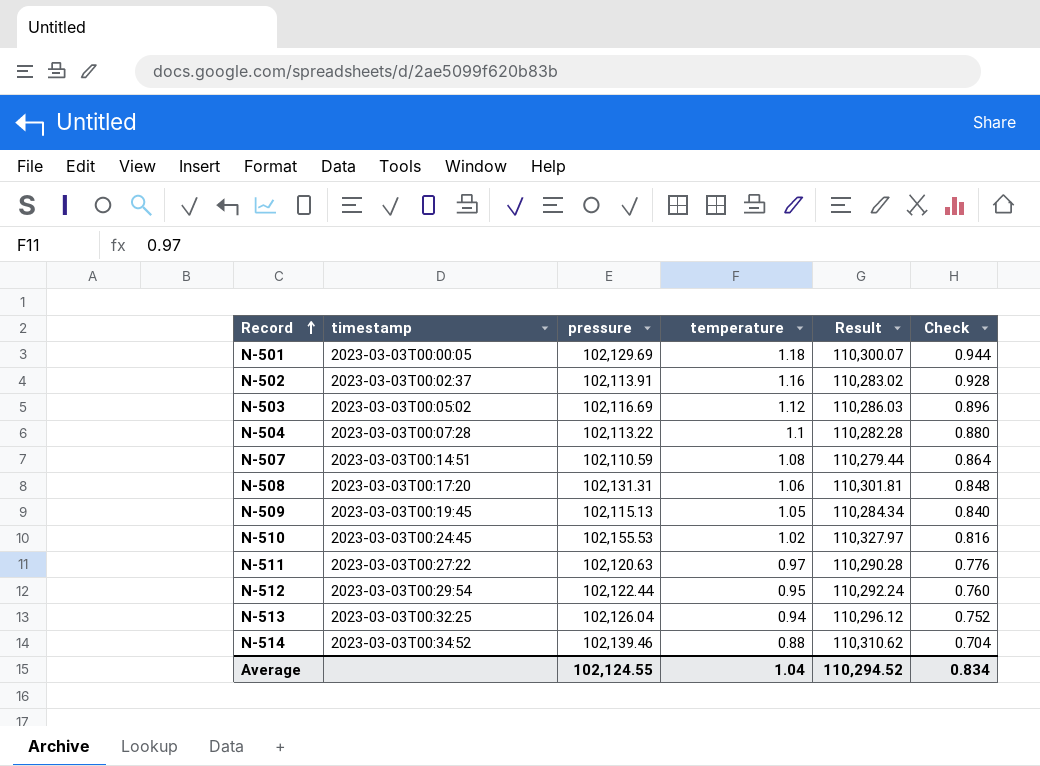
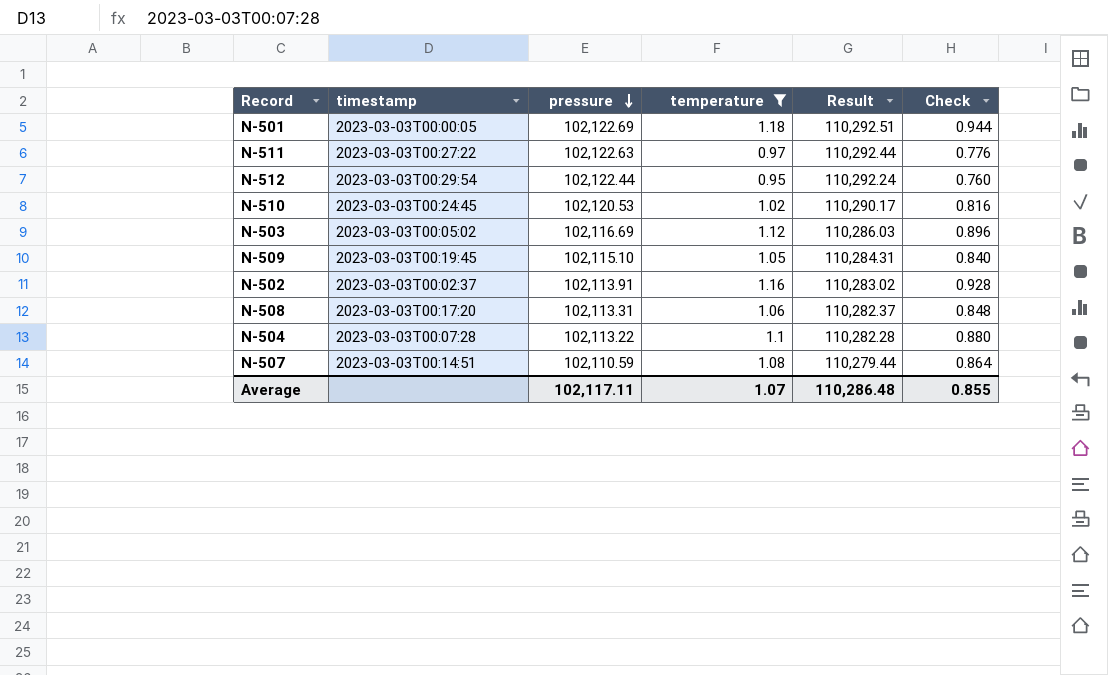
filter: none -> temperature >= 0.95
row order: Record ascending -> pressure descending
N-501 | pressure: 102,129.69 -> 102,122.69
N-501 | Result: 110,300.07 -> 110,292.51
N-511 | pressure: 102,120.63 -> 102,122.63
N-511 | Result: 110,290.28 -> 110,292.44
N-510 | pressure: 102,155.53 -> 102,120.53
N-510 | Result: 110,327.97 -> 110,290.17
N-509 | pressure: 102,115.13 -> 102,115.10
N-509 | Result: 110,284.34 -> 110,284.31
N-508 | pressure: 102,131.31 -> 102,113.31
N-508 | Result: 110,301.81 -> 110,282.37
Average | pressure: 102,124.55 -> 102,117.11
Average | temperature: 1.04 -> 1.07
Average | Result: 110,294.52 -> 110,286.48
Average | Check: 0.834 -> 0.855

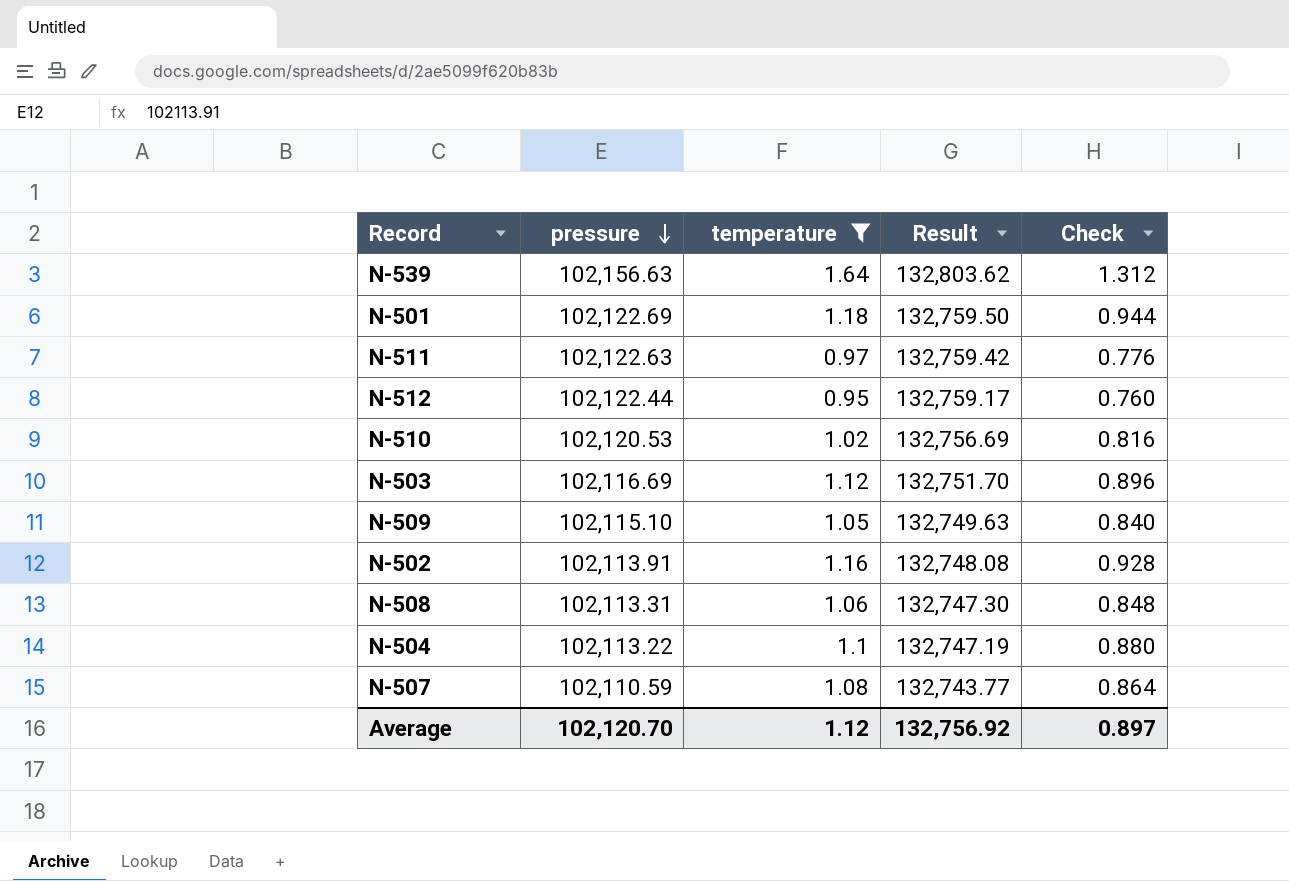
column timestamp | position: 2 -> none
column Result | formula: [pressure] * 1.08 -> [pressure] * 1.3
row N-539: none -> 102,156.63 | 1.64 | 132,803.62 | 1.312
Average | pressure: 102,117.11 -> 102,120.70
Average | temperature: 1.07 -> 1.12
Average | Result: 110,286.48 -> 132,756.92
Average | Check: 0.855 -> 0.897

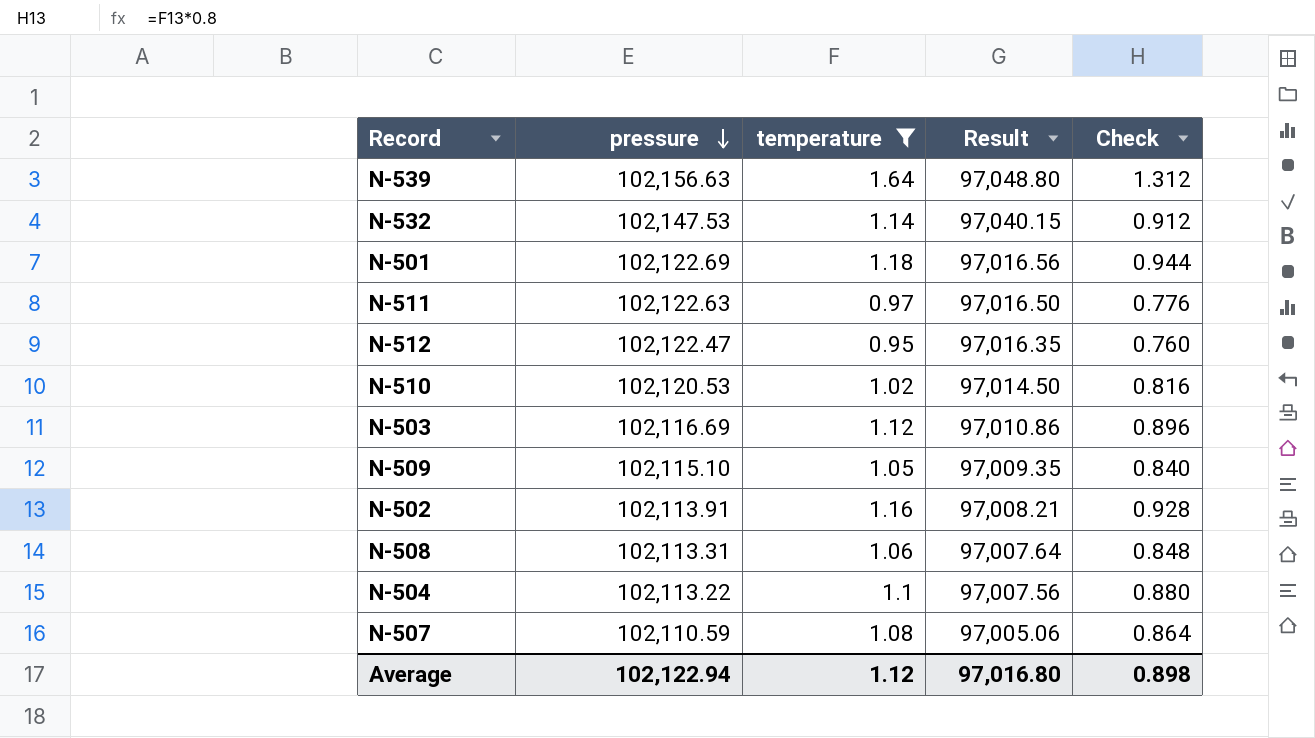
column Result | formula: [pressure] * 1.3 -> [pressure] * 0.95
row N-532: none -> 102,147.53 | 1.14 | 97,040.15 | 0.912
N-512 | pressure: 102,122.44 -> 102,122.47
Average | pressure: 102,120.70 -> 102,122.94
Average | Result: 132,756.92 -> 97,016.80
Average | Check: 0.897 -> 0.898

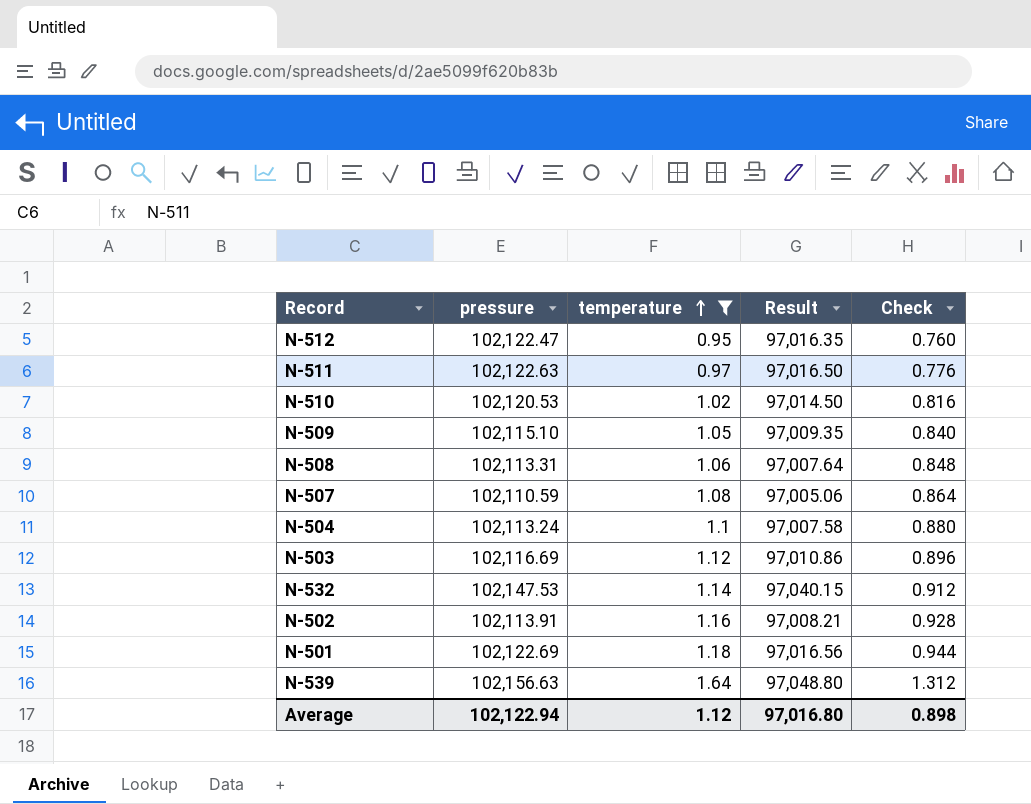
row order: pressure descending -> temperature ascending
N-504 | pressure: 102,113.22 -> 102,113.24
N-504 | Result: 97,007.56 -> 97,007.58

